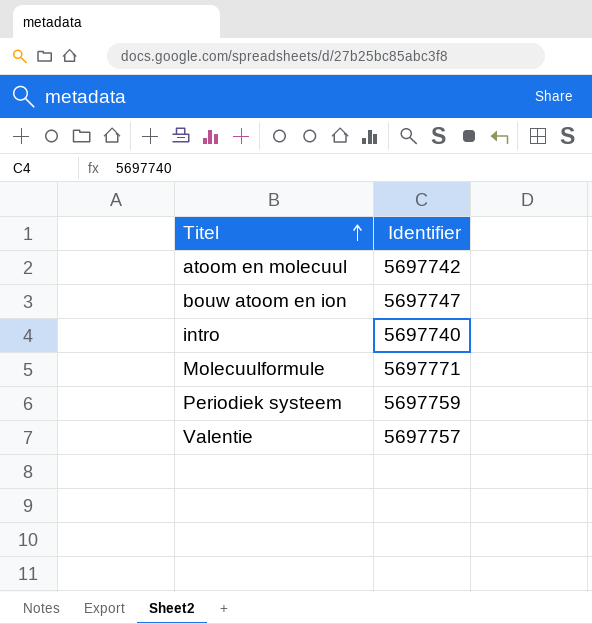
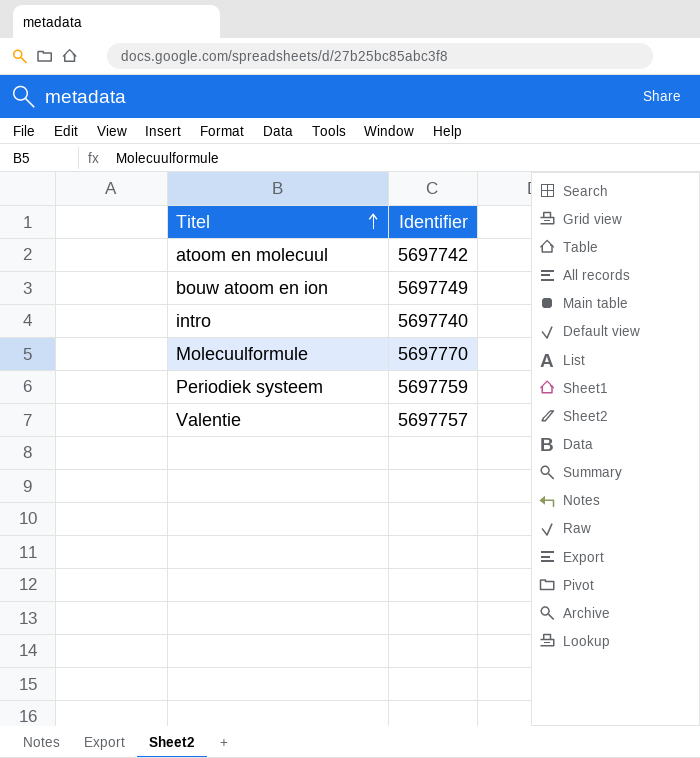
bouw atoom en ion | Identifier: 5697747 -> 5697749
Molecuulformule | Identifier: 5697771 -> 5697770

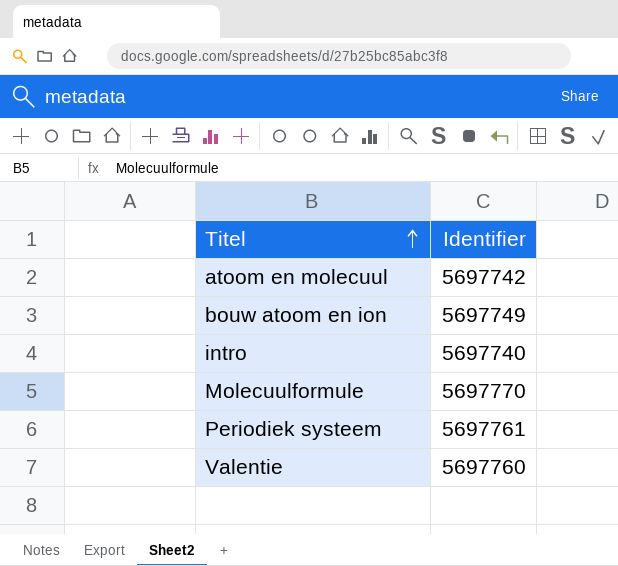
Periodiek systeem | Identifier: 5697759 -> 5697761
Valentie | Identifier: 5697757 -> 5697760

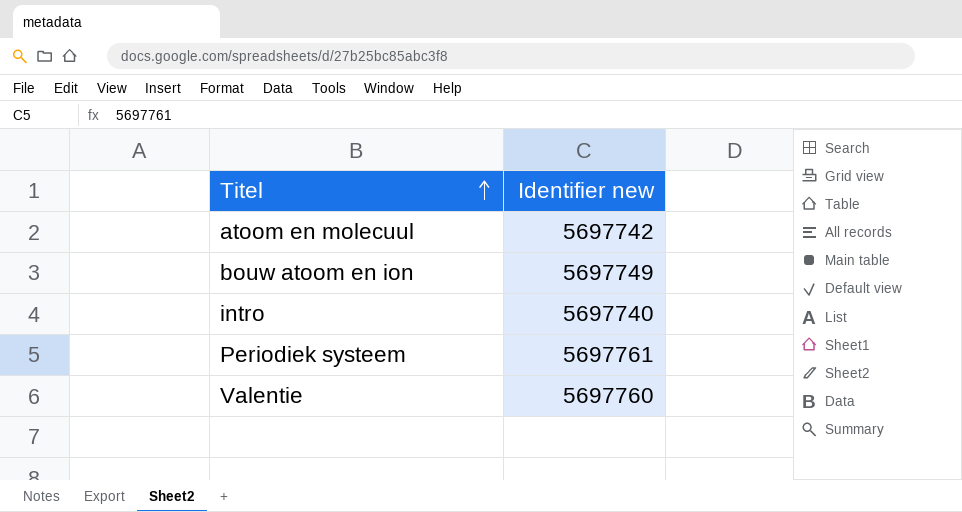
column name: Identifier -> Identifier new
row Molecuulformule: 5697770 -> none

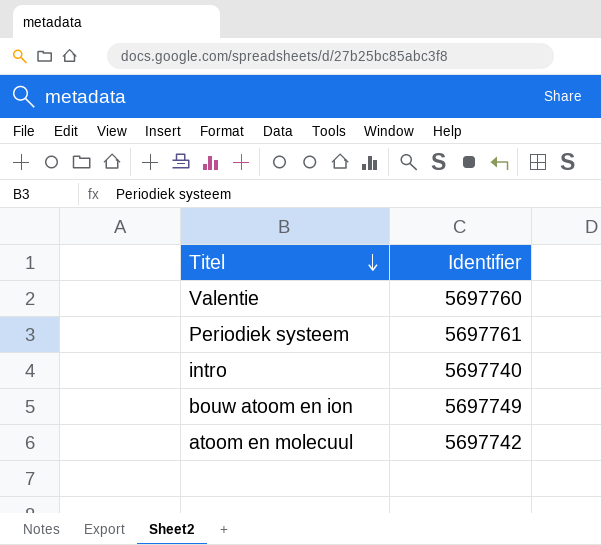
row order: Titel ascending -> Titel descending
column name: Identifier new -> Identifier

